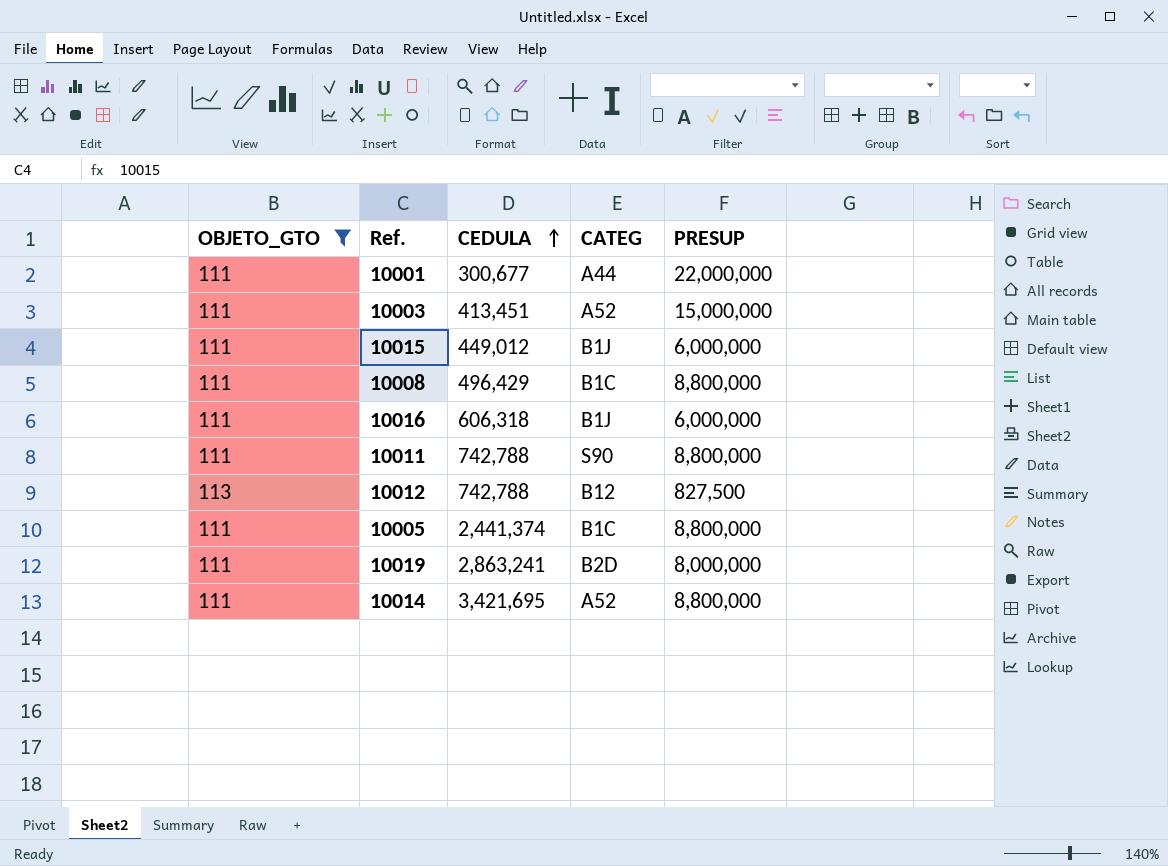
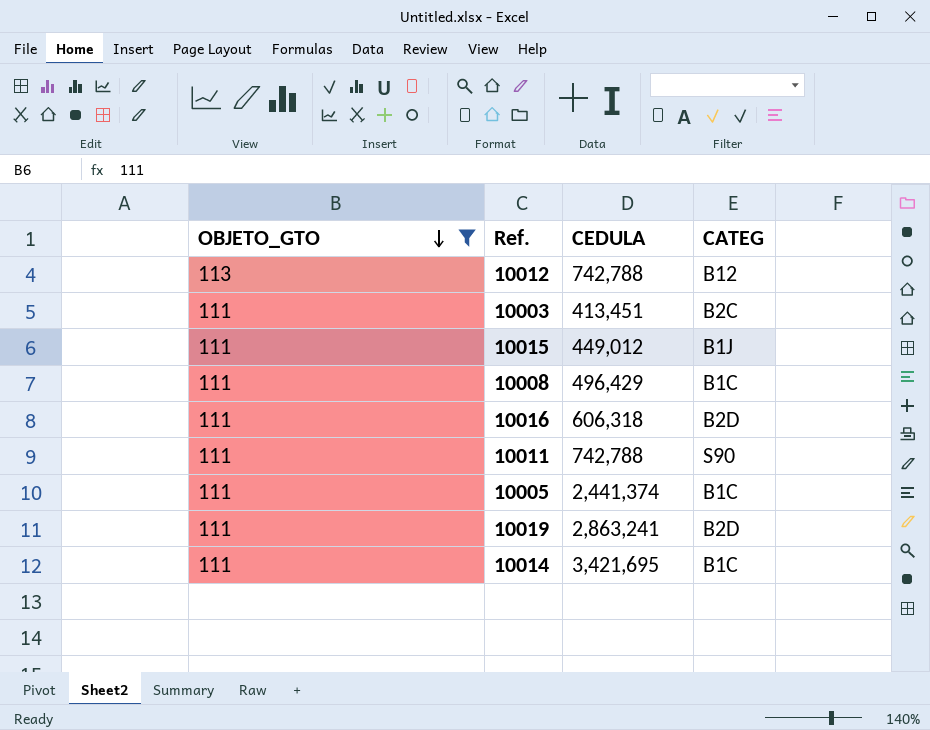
row order: CEDULA ascending -> OBJETO_GTO descending
column PRESUP | position: 5 -> none
row 10001: 111 | 300,677 | A44 | 22,000,000 -> none
10003 | CATEG: A52 -> B2C
10016 | CATEG: B1J -> B2D
10014 | CATEG: A52 -> B1C

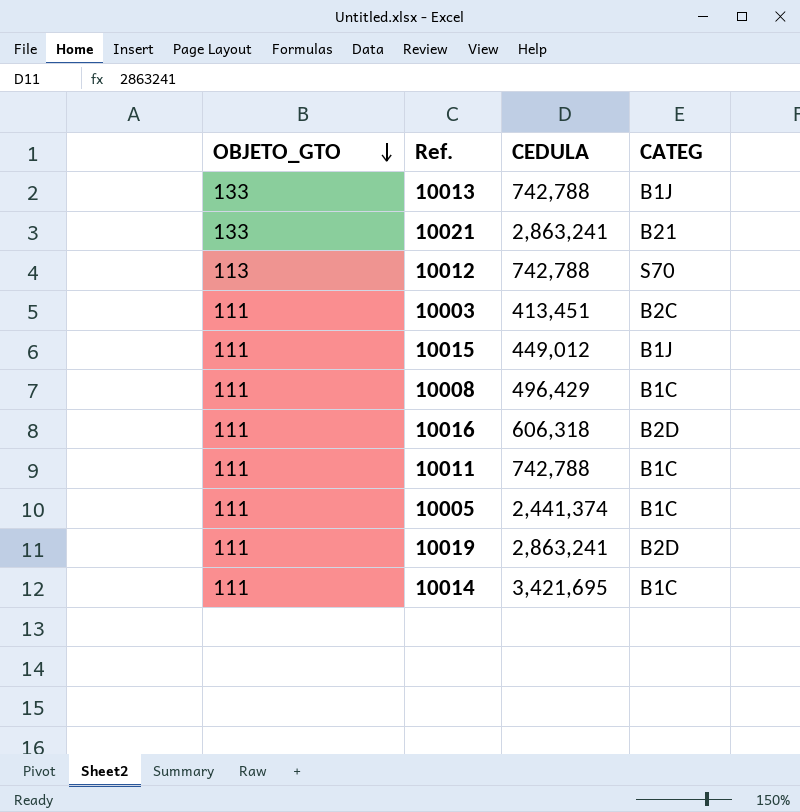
filter: OBJETO_GTO != 133 -> none
10012 | CATEG: B12 -> S70
10011 | CATEG: S90 -> B1C

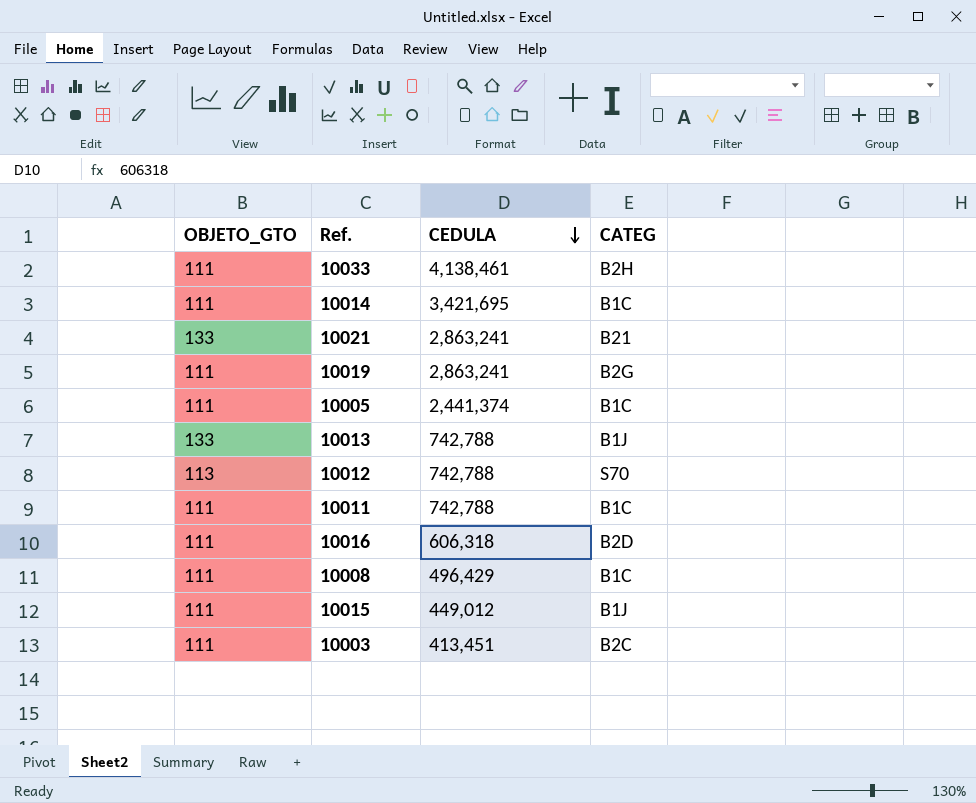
row order: OBJETO_GTO descending -> CEDULA descending
row 10033: none -> 111 | 4,138,461 | B2H
10019 | CATEG: B2D -> B2G

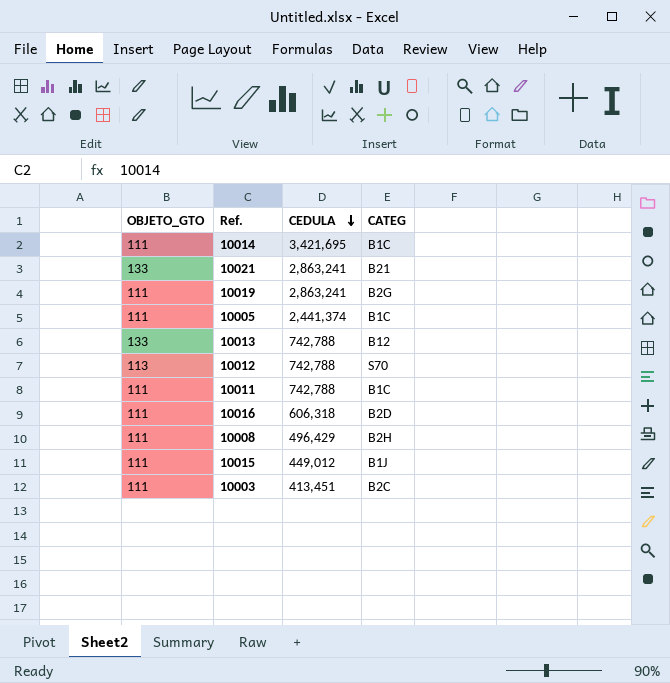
row 10033: 111 | 4,138,461 | B2H -> none
10013 | CATEG: B1J -> B12
10008 | CATEG: B1C -> B2H

